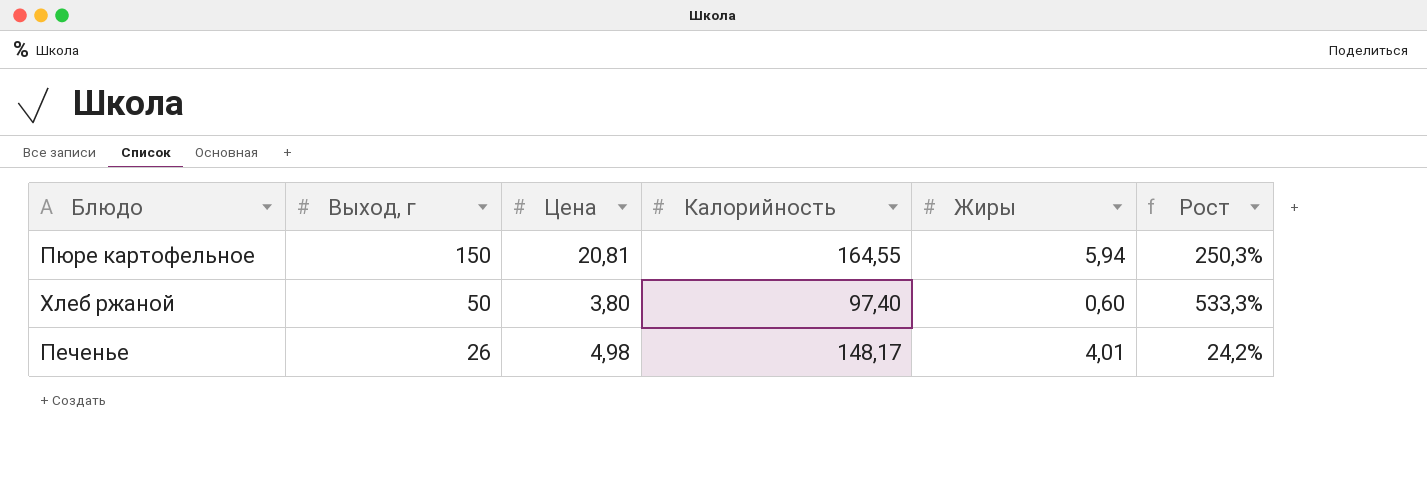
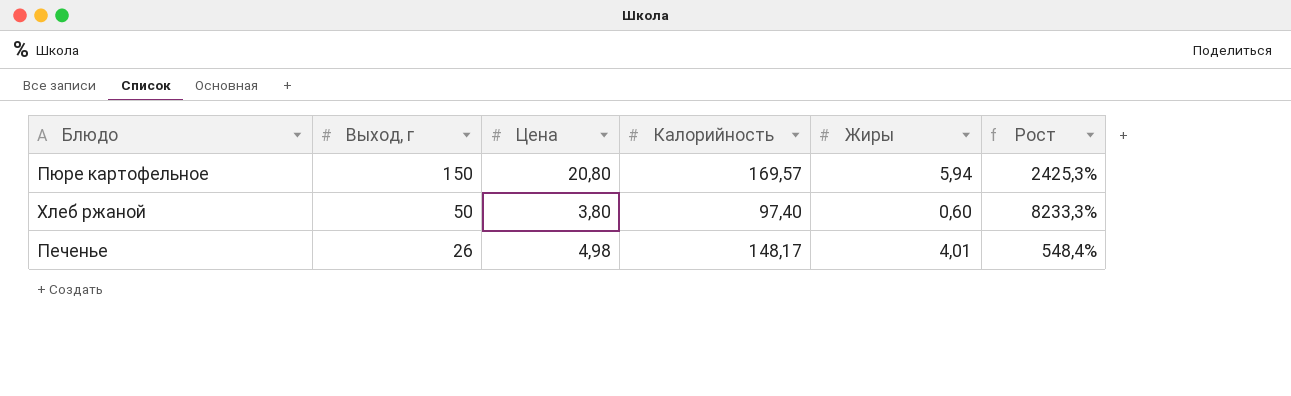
column Рост | formula: ([Цена] - [Жиры]) / [Жиры] -> ([Выход, г] - [Жиры]) / [Жиры]
Пюре картофельное | Цена: 20,81 -> 20,80
Пюре картофельное | Калорийность: 164,55 -> 169,57

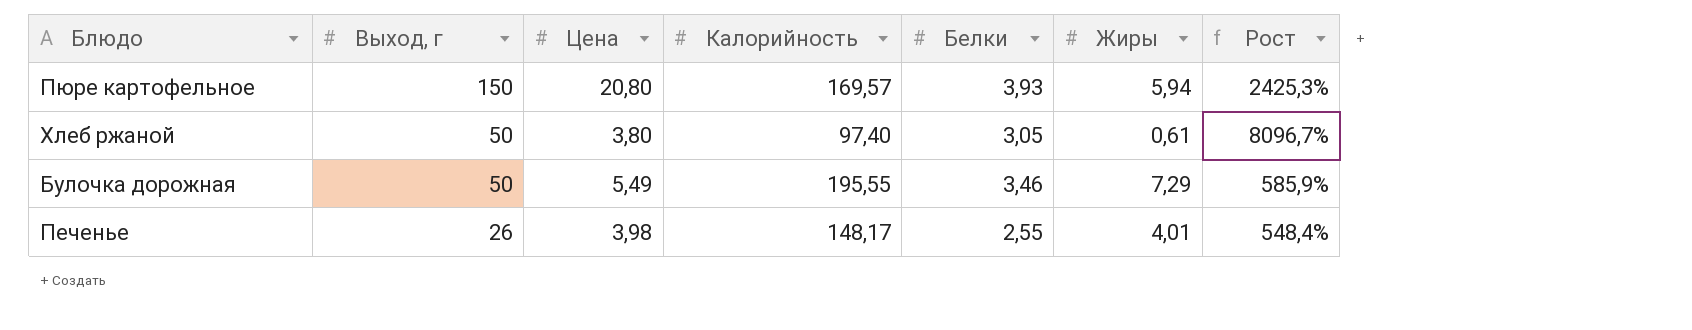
column Белки | position: none -> 5
Хлеб ржаной | Жиры: 0,60 -> 0,61
Хлеб ржаной | Рост: 8233,3% -> 8096,7%
row Булочка дорожная: none -> 50 | 5,49 | 195,55 | 3,46 | 7,29 | 585,9%
Печенье | Цена: 4,98 -> 3,98

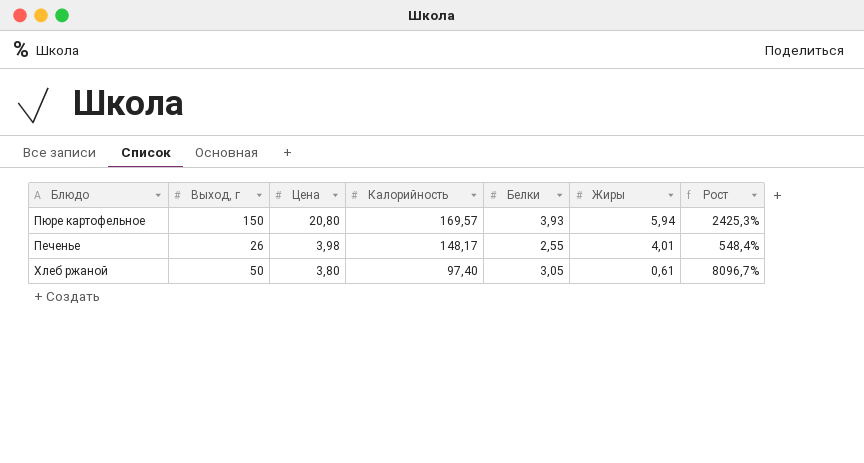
row order: Выход, г descending -> Цена descending
row Булочка дорожная: 50 | 5,49 | 195,55 | 3,46 | 7,29 | 585,9% -> none

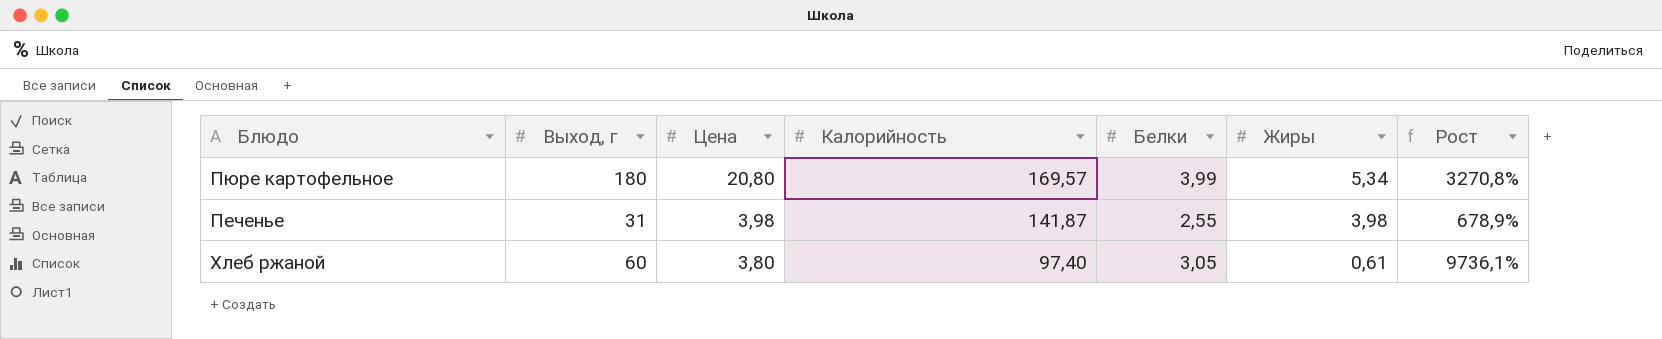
Пюре картофельное | Выход, г: 150 -> 180
Пюре картофельное | Белки: 3,93 -> 3,99
Пюре картофельное | Жиры: 5,94 -> 5,34
Пюре картофельное | Рост: 2425,3% -> 3270,8%
Печенье | Выход, г: 26 -> 31
Печенье | Калорийность: 148,17 -> 141,87
Печенье | Жиры: 4,01 -> 3,98
Печенье | Рост: 548,4% -> 678,9%
Хлеб ржаной | Выход, г: 50 -> 60
Хлеб ржаной | Рост: 8096,7% -> 9736,1%

